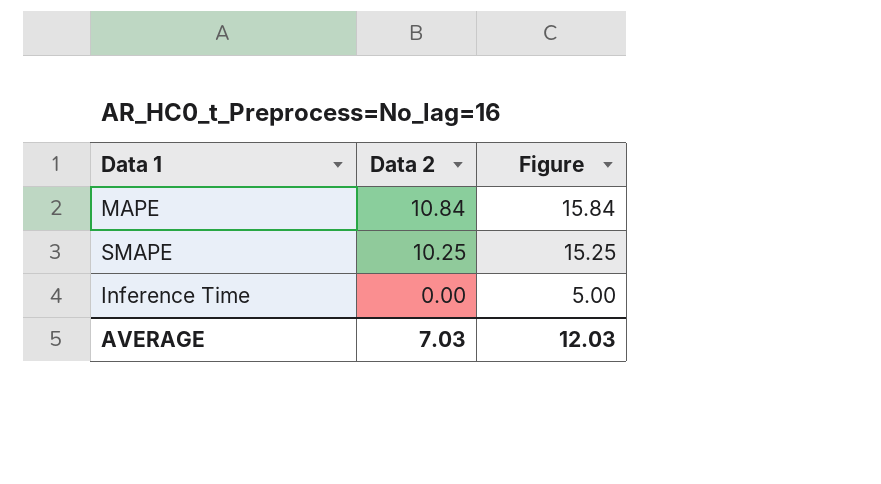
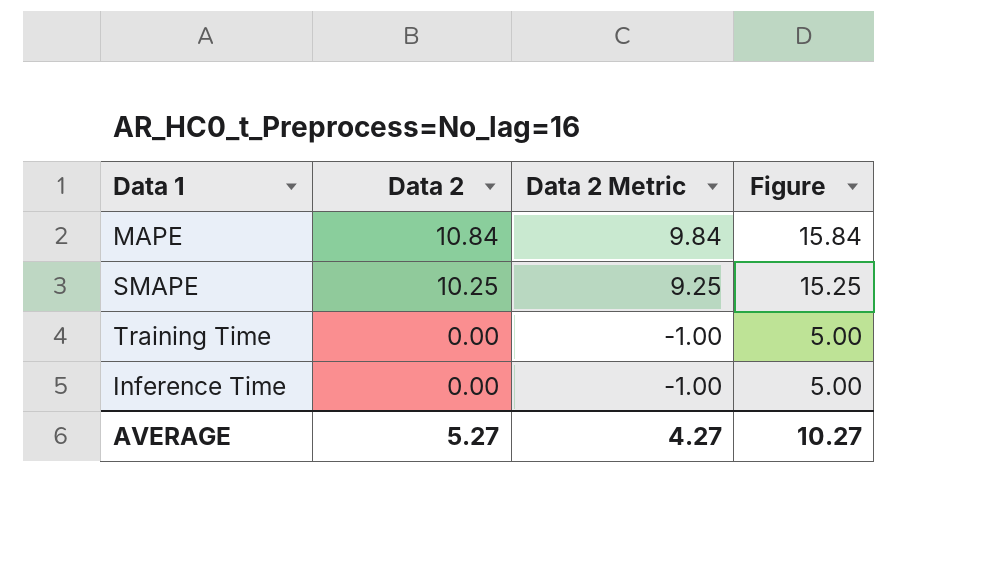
column Data 2 Metric | formula: none -> [Data 2] - 1
row Training Time: none -> 0.00 | -1.00 | 5.00
AVERAGE | Data 2: 7.03 -> 5.27
AVERAGE | Figure: 12.03 -> 10.27

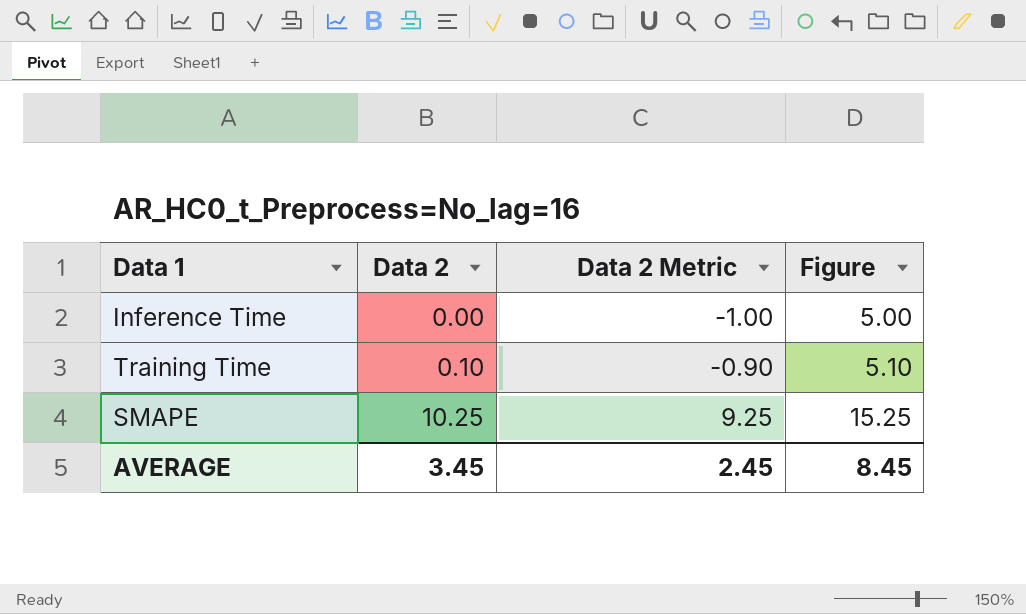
row order: Data 2 descending -> Data 2 ascending
row MAPE: 10.84 | 9.84 | 15.84 -> none
Training Time | Data 2: 0.00 -> 0.10
Training Time | Data 2 Metric: -1.00 -> -0.90
Training Time | Figure: 5.00 -> 5.10
AVERAGE | Data 2: 5.27 -> 3.45
AVERAGE | Data 2 Metric: 4.27 -> 2.45
AVERAGE | Figure: 10.27 -> 8.45

